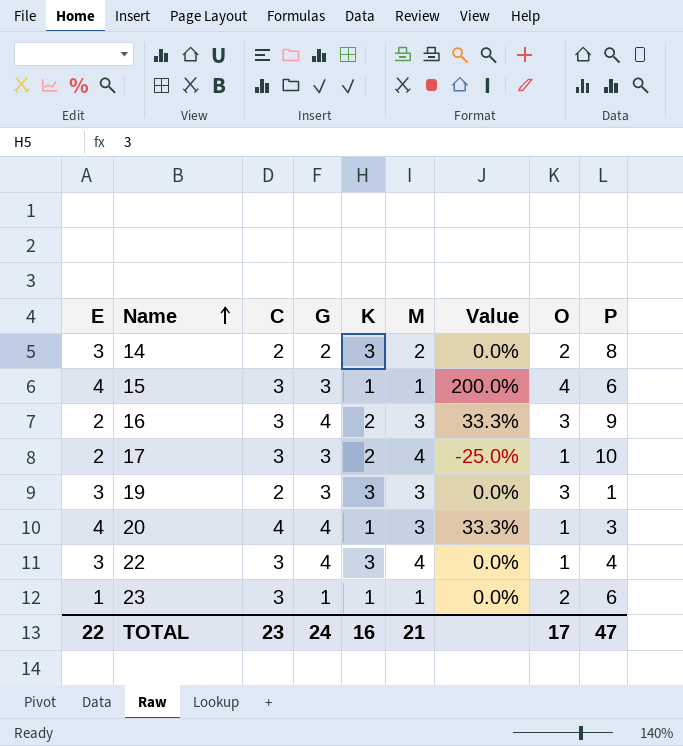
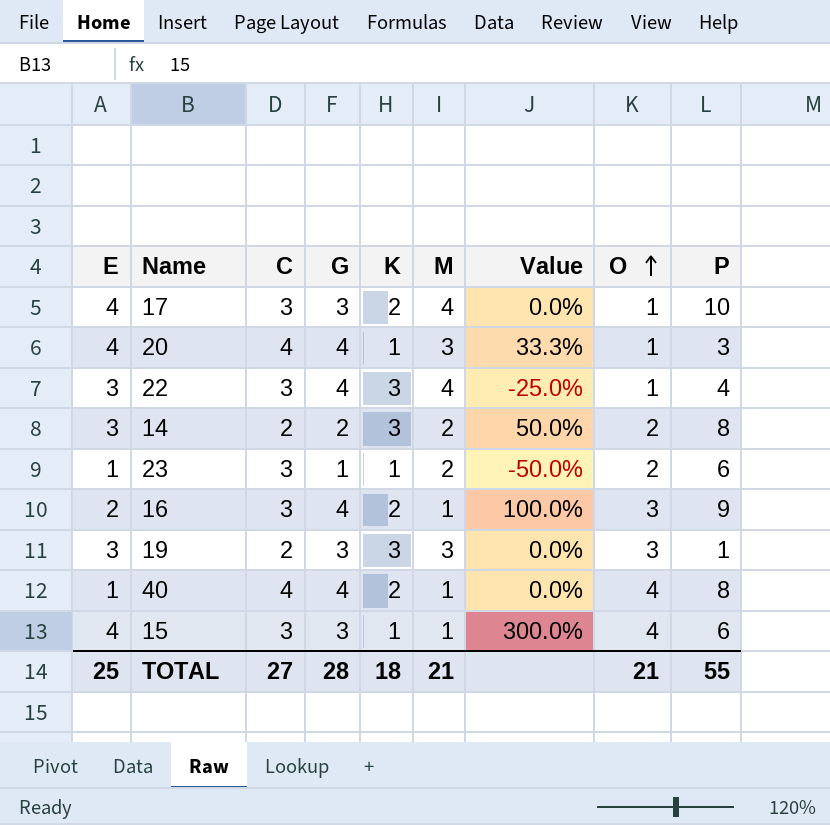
row order: Name ascending -> O ascending
column Value | formula: ([G] - [M]) / [M] -> ([E] - [M]) / [M]
17 | E: 2 -> 4
23 | M: 1 -> 2
16 | M: 3 -> 1
row 40: none -> 1 | 4 | 4 | 2 | 1 | 0.0% | 4 | 8
TOTAL | E: 22 -> 25
TOTAL | C: 23 -> 27
TOTAL | G: 24 -> 28
TOTAL | K: 16 -> 18
TOTAL | O: 17 -> 21
TOTAL | P: 47 -> 55

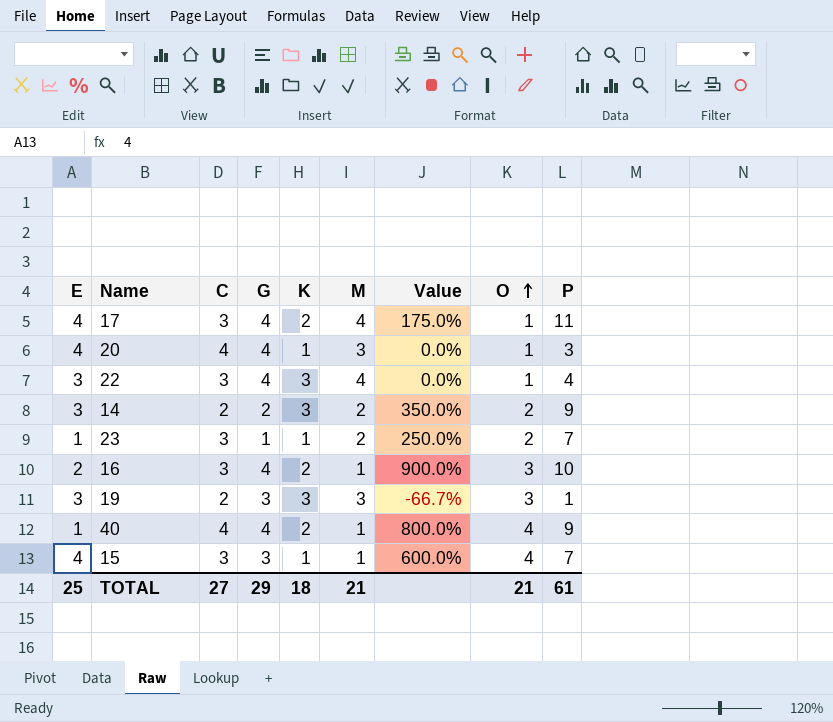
column Value | formula: ([E] - [M]) / [M] -> ([P] - [M]) / [M]
17 | G: 3 -> 4
17 | P: 10 -> 11
14 | P: 8 -> 9
23 | P: 6 -> 7
16 | P: 9 -> 10
40 | P: 8 -> 9
15 | P: 6 -> 7
TOTAL | G: 28 -> 29
TOTAL | P: 55 -> 61

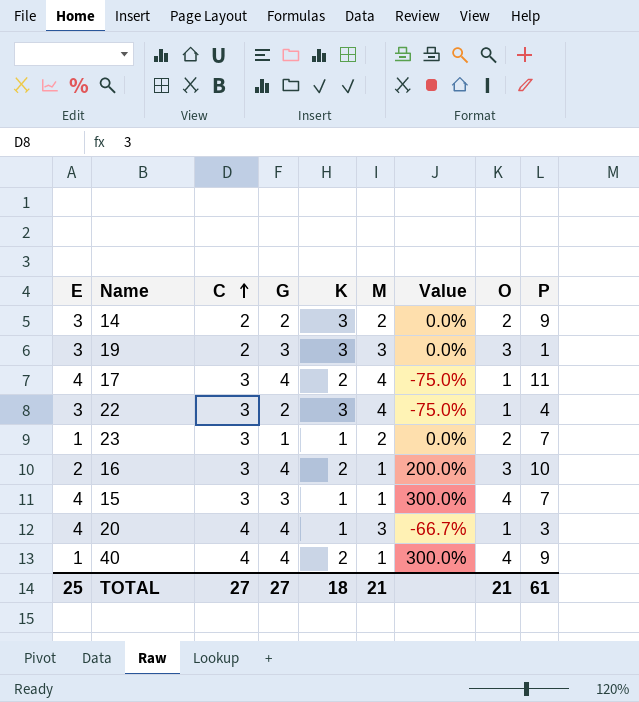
row order: O ascending -> C ascending
column Value | formula: ([P] - [M]) / [M] -> ([O] - [M]) / [M]
22 | G: 4 -> 2
TOTAL | G: 29 -> 27

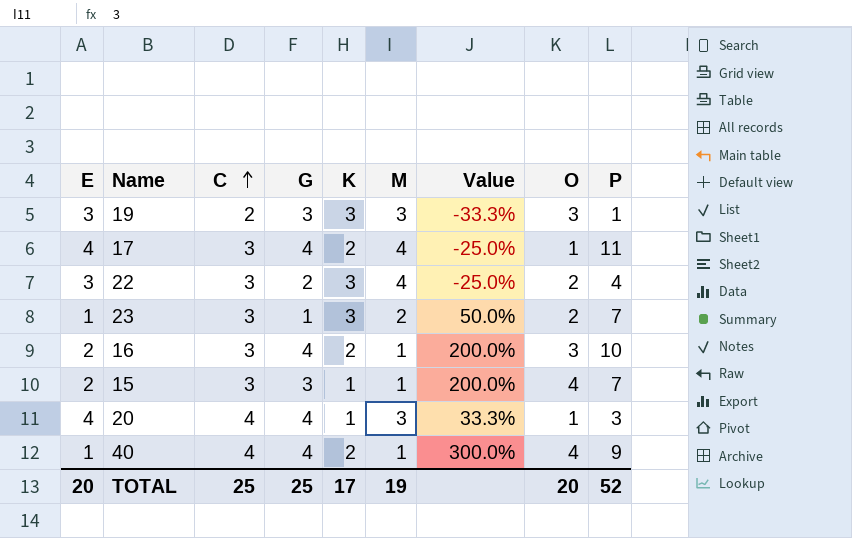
column Value | formula: ([O] - [M]) / [M] -> ([C] - [M]) / [M]
row 14: 3 | 2 | 2 | 3 | 2 | 0.0% | 2 | 9 -> none
22 | O: 1 -> 2
23 | K: 1 -> 3
15 | E: 4 -> 2
TOTAL | E: 25 -> 20
TOTAL | C: 27 -> 25
TOTAL | G: 27 -> 25
TOTAL | K: 18 -> 17
TOTAL | M: 21 -> 19
TOTAL | O: 21 -> 20
TOTAL | P: 61 -> 52

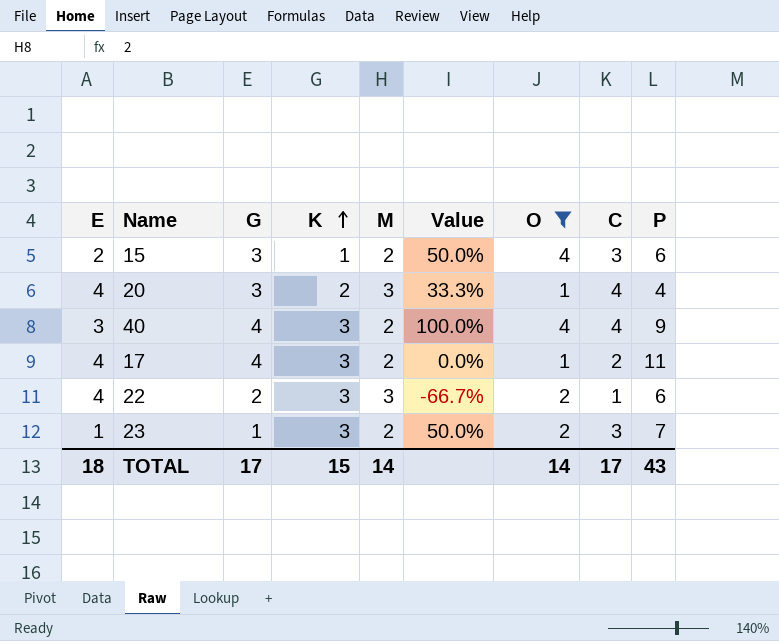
filter: none -> O != 3
row order: C ascending -> K ascending
column C | position: 3 -> 8
15 | M: 1 -> 2
15 | Value: 200.0% -> 50.0%
15 | P: 7 -> 6
20 | G: 4 -> 3
20 | K: 1 -> 2
20 | P: 3 -> 4
40 | E: 1 -> 3
40 | K: 2 -> 3
40 | M: 1 -> 2
40 | Value: 300.0% -> 100.0%
17 | K: 2 -> 3
17 | M: 4 -> 2
17 | Value: -25.0% -> 0.0%
17 | C: 3 -> 2
22 | E: 3 -> 4
22 | M: 4 -> 3
22 | Value: -25.0% -> -66.7%
22 | C: 3 -> 1
22 | P: 4 -> 6
TOTAL | E: 20 -> 18
TOTAL | G: 25 -> 17
TOTAL | K: 17 -> 15
TOTAL | M: 19 -> 14
TOTAL | O: 20 -> 14
TOTAL | C: 25 -> 17
TOTAL | P: 52 -> 43

